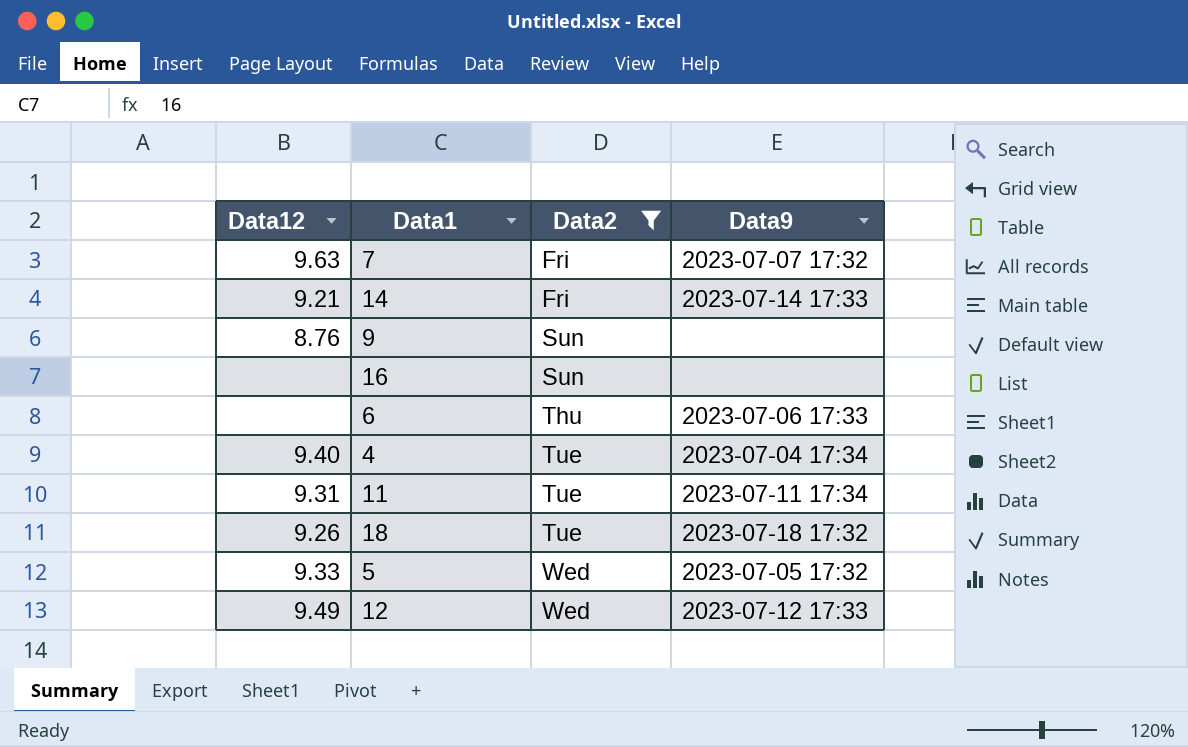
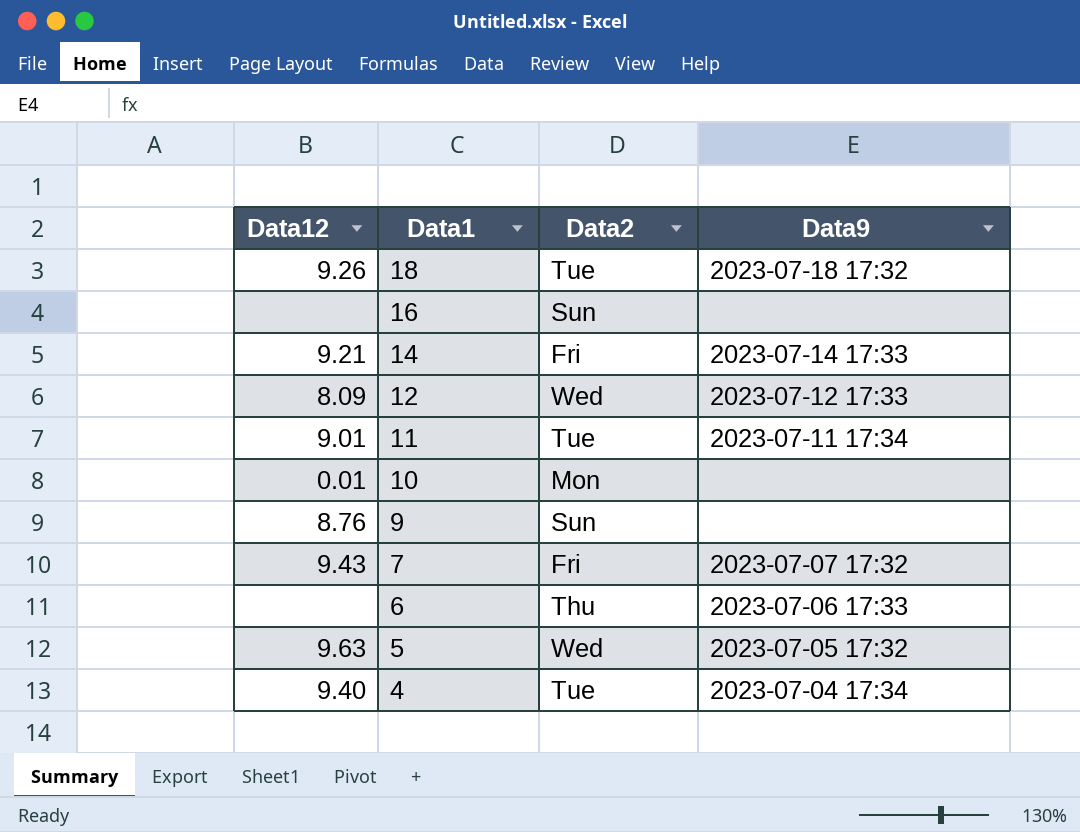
filter: Data2 != Mon -> none
row order: Data2 ascending -> Data1 descending
12 | Data12: 9.49 -> 8.09
11 | Data12: 9.31 -> 9.01
7 | Data12: 9.63 -> 9.43
5 | Data12: 9.33 -> 9.63

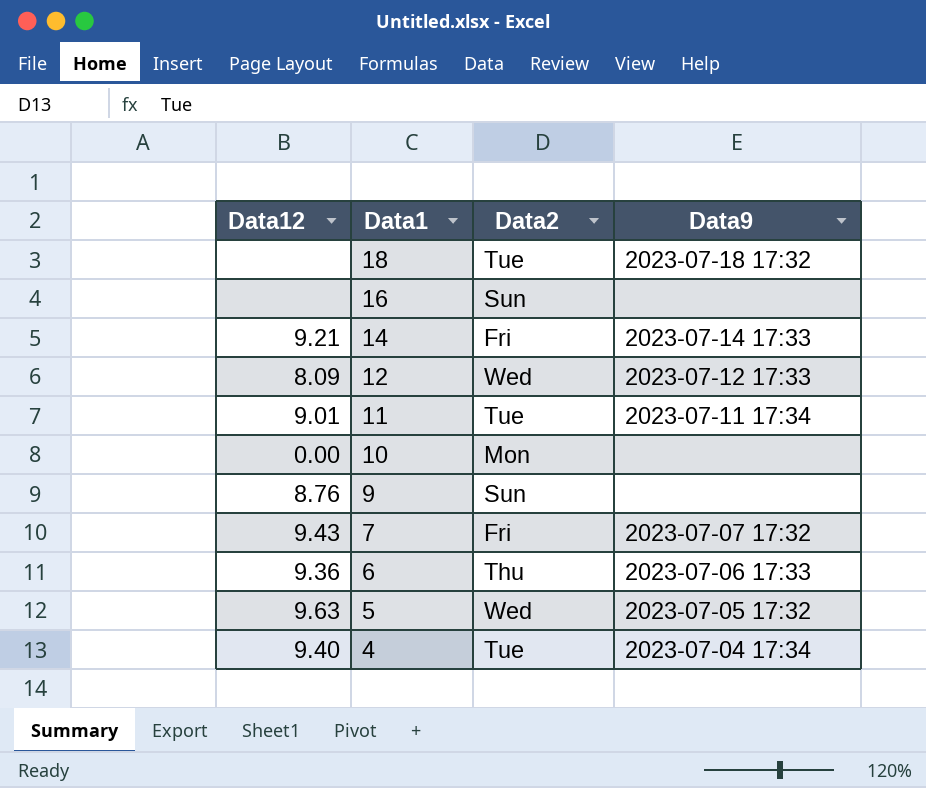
18 | Data12: 9.26 -> none
10 | Data12: 0.01 -> 0.00
6 | Data12: none -> 9.36

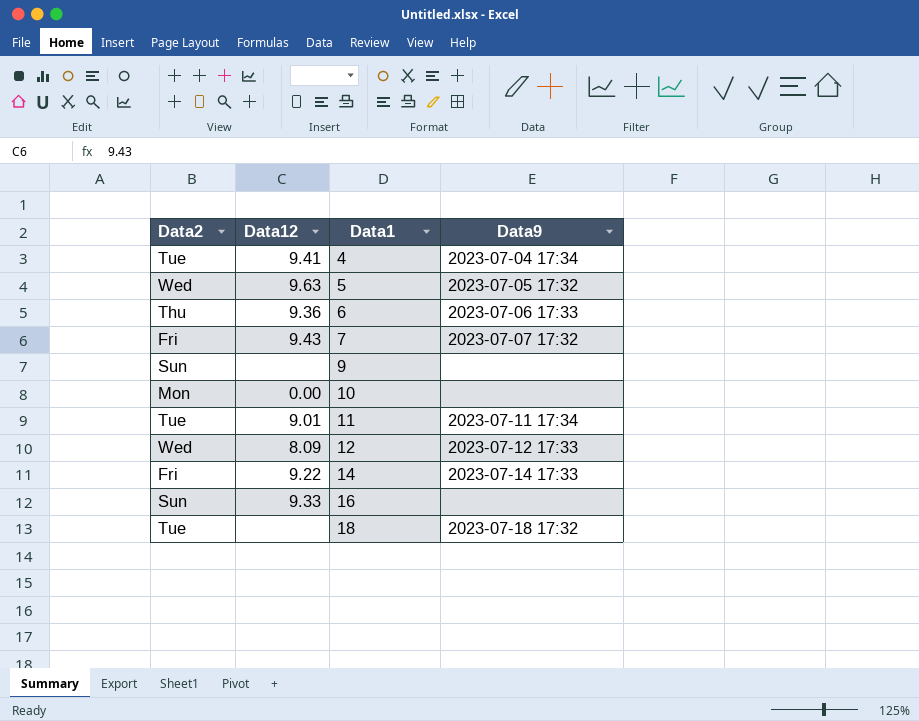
row order: Data1 descending -> Data1 ascending
column Data2 | position: 3 -> 1
4 | Data12: 9.40 -> 9.41
9 | Data12: 8.76 -> none
14 | Data12: 9.21 -> 9.22
16 | Data12: none -> 9.33

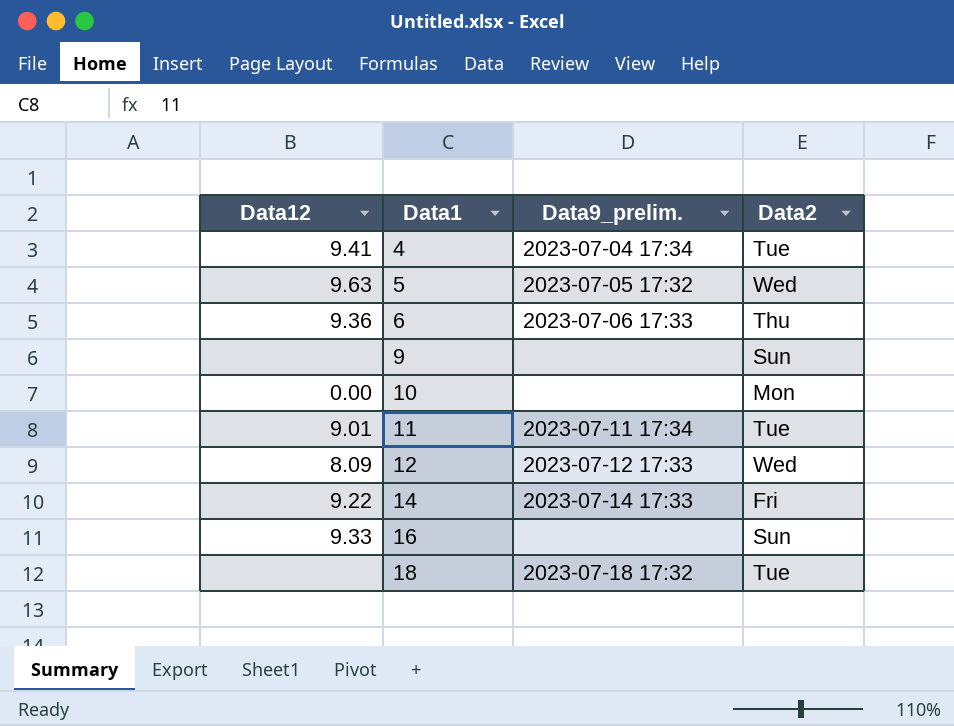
column name: Data9 -> Data9_prelim.
column Data2 | position: 1 -> 4
row 7: Fri | 9.43 | 2023-07-07 17:32 -> none

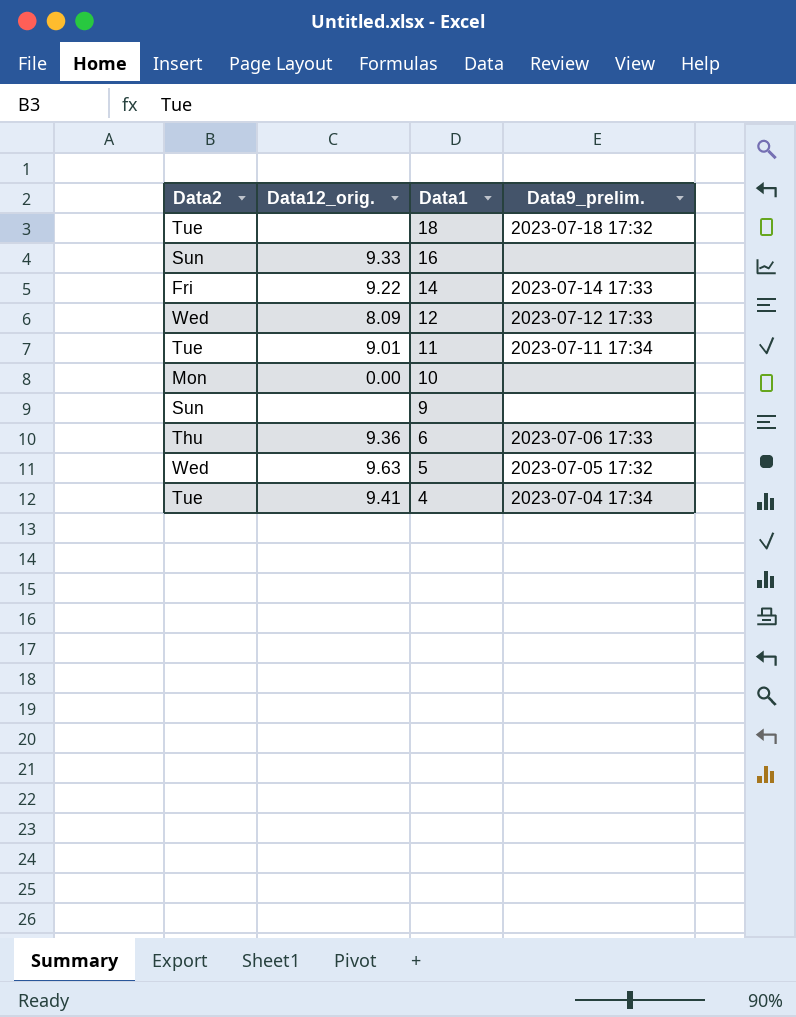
row order: Data1 ascending -> Data1 descending
column Data2 | position: 4 -> 1
column name: Data12 -> Data12_orig.

